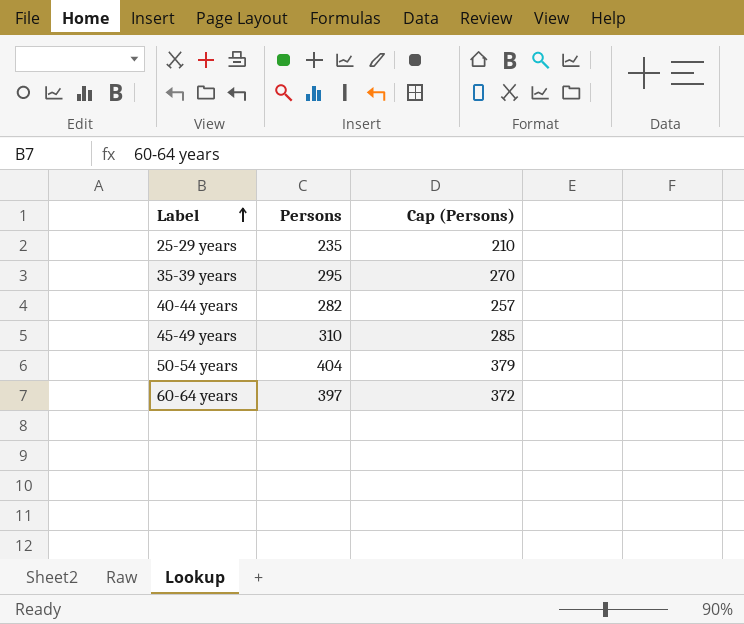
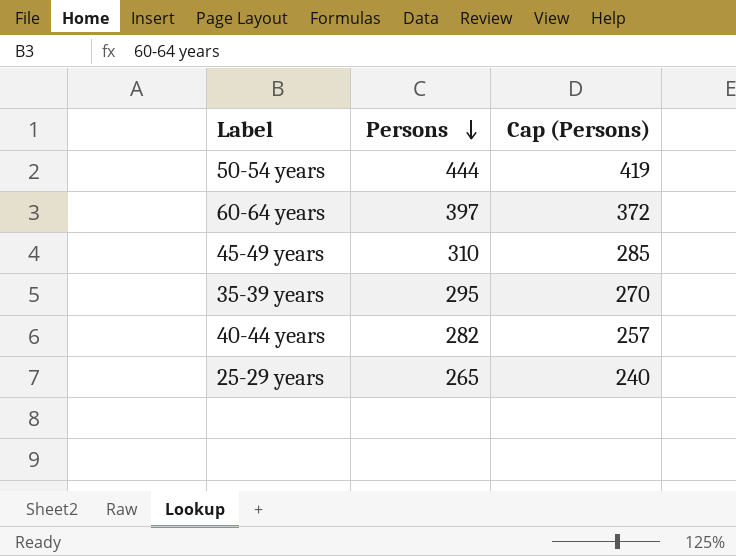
row order: Label ascending -> Persons descending
50-54 years | Persons: 404 -> 444
50-54 years | Cap (Persons): 379 -> 419
25-29 years | Persons: 235 -> 265
25-29 years | Cap (Persons): 210 -> 240

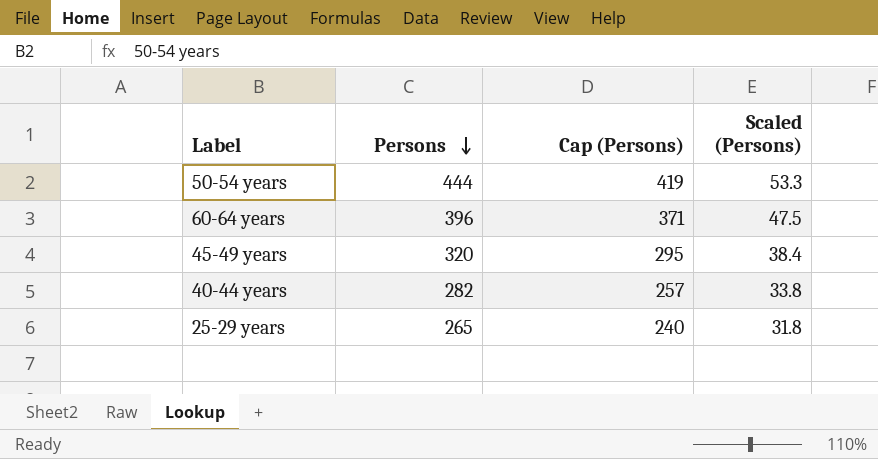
column Scaled (Persons) | formula: none -> [Persons] * 0.12
row 35-39 years: 295 | 270 -> none
60-64 years | Persons: 397 -> 396
60-64 years | Cap (Persons): 372 -> 371
45-49 years | Persons: 310 -> 320
45-49 years | Cap (Persons): 285 -> 295

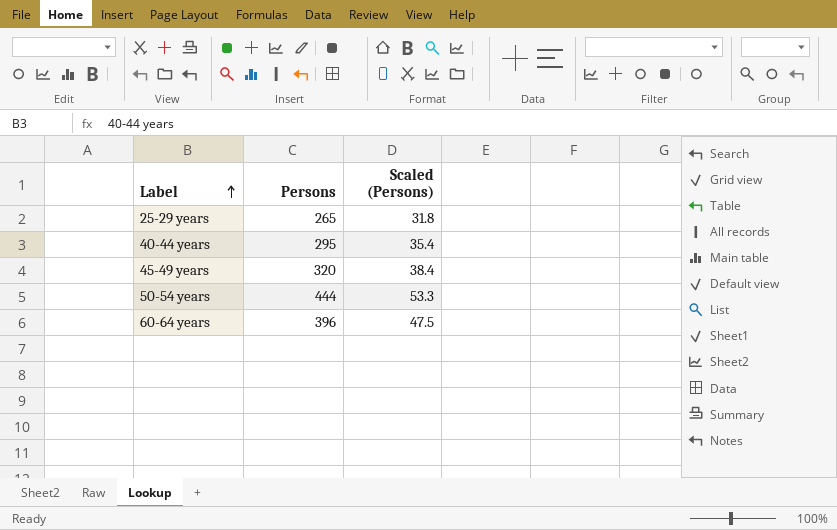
row order: Persons descending -> Label ascending
column Cap (Persons) | formula: [Persons] - 25 -> none
40-44 years | Persons: 282 -> 295
40-44 years | Scaled (Persons): 33.8 -> 35.4

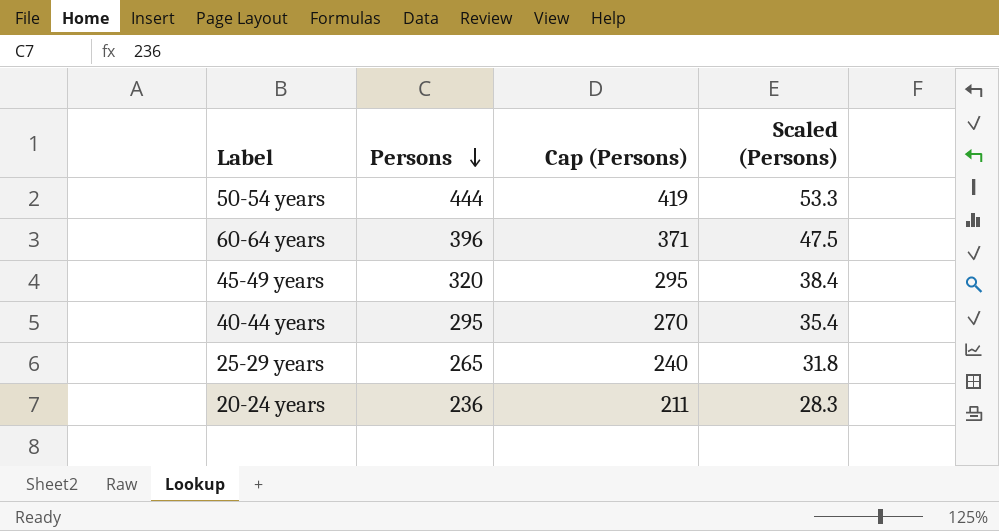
row order: Label ascending -> Persons descending
column Cap (Persons) | formula: none -> [Persons] - 25
row 20-24 years: none -> 236 | 211 | 28.3

